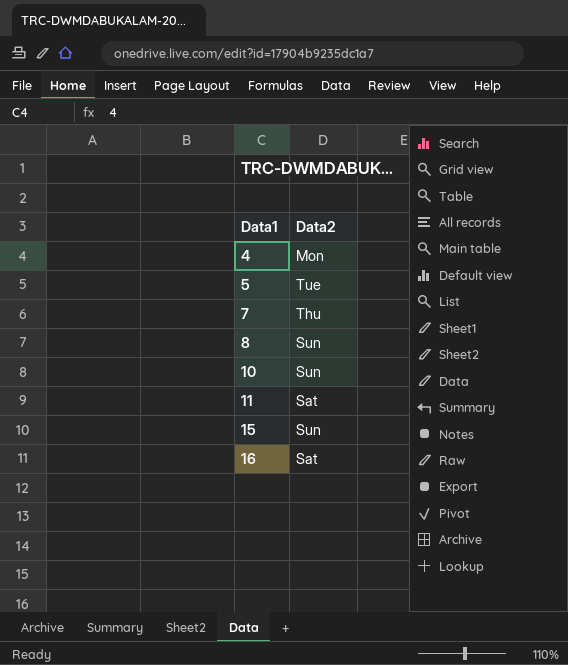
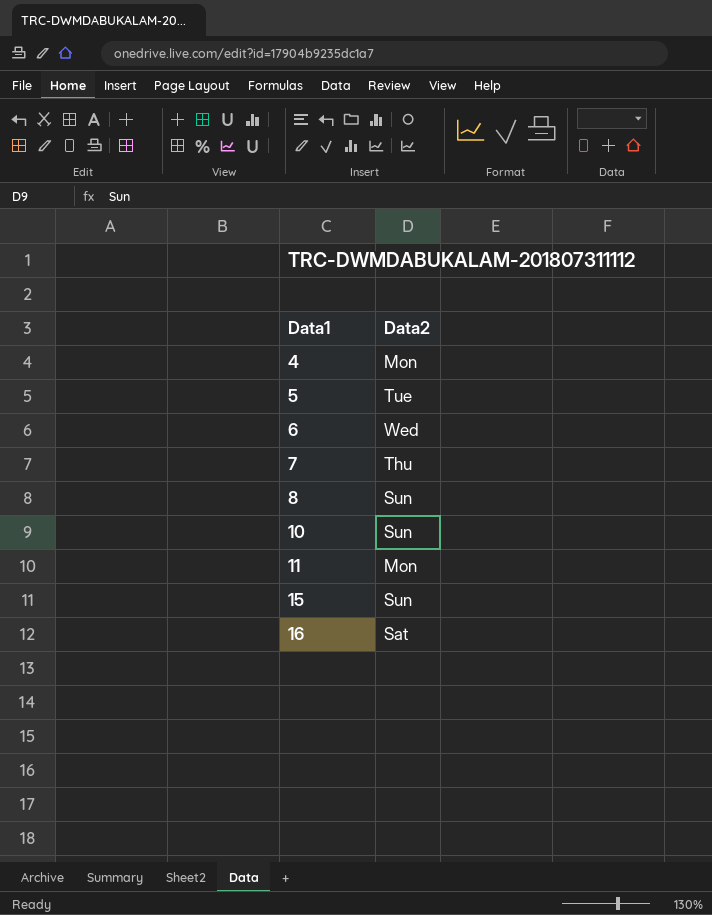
row 6: none -> Wed
11 | Data2: Sat -> Mon

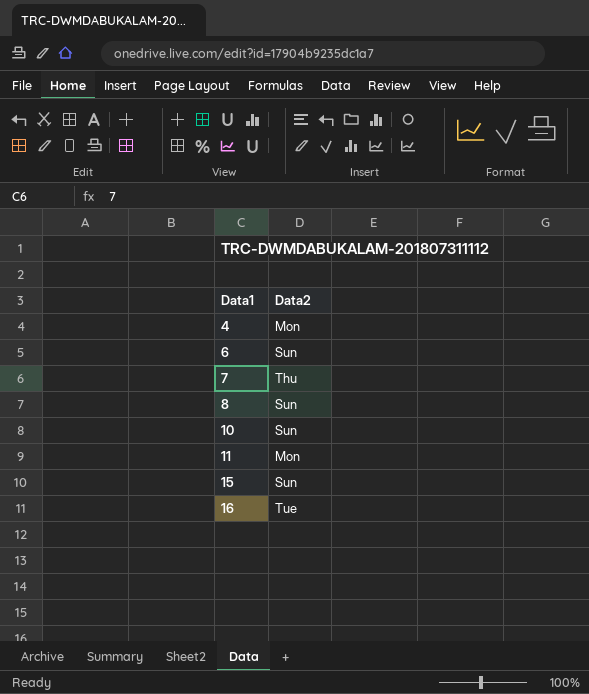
row 5: Tue -> none
6 | Data2: Wed -> Sun
16 | Data2: Sat -> Tue

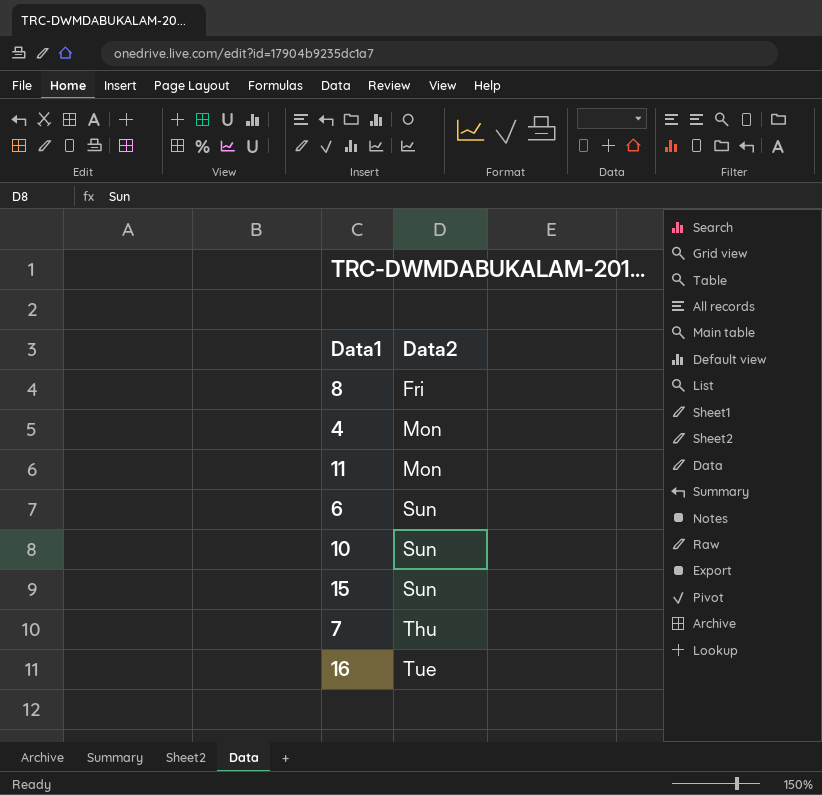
row order: Data1 ascending -> Data2 ascending
8 | Data2: Sun -> Fri

